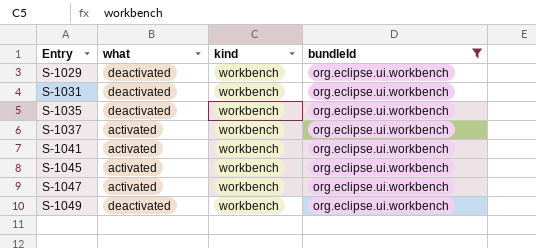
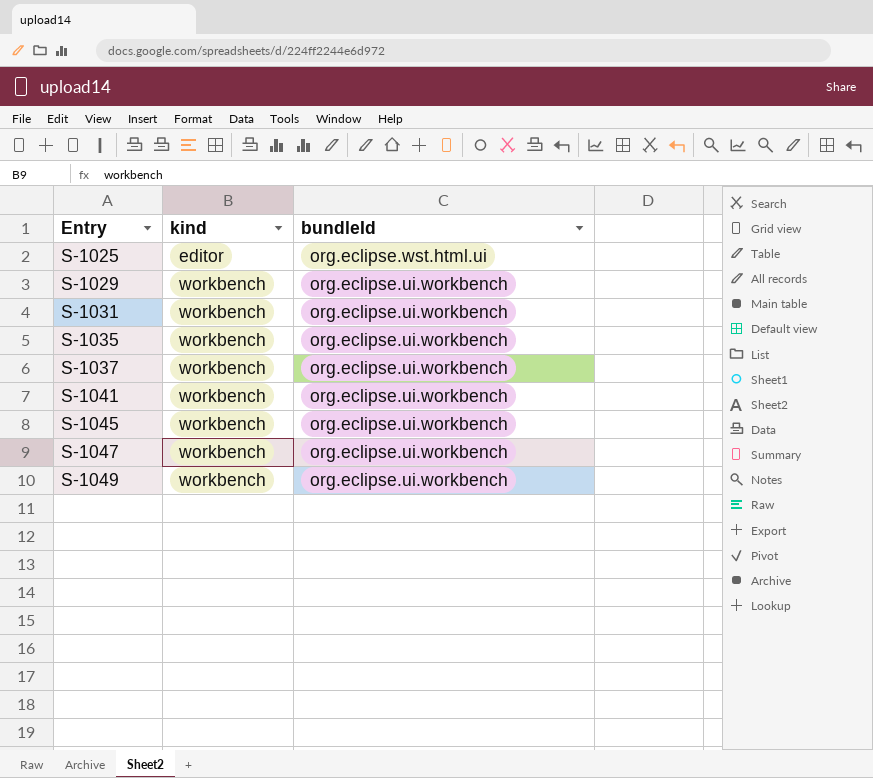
filter: bundleId = org.eclipse.ui.workbench -> none
column what | position: 2 -> none

